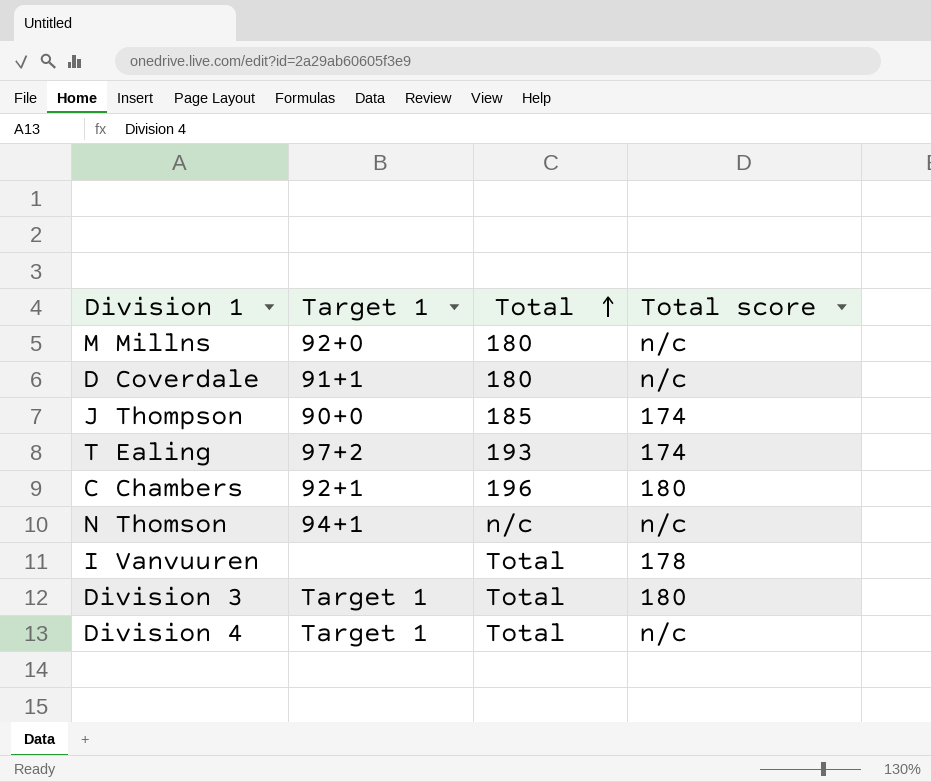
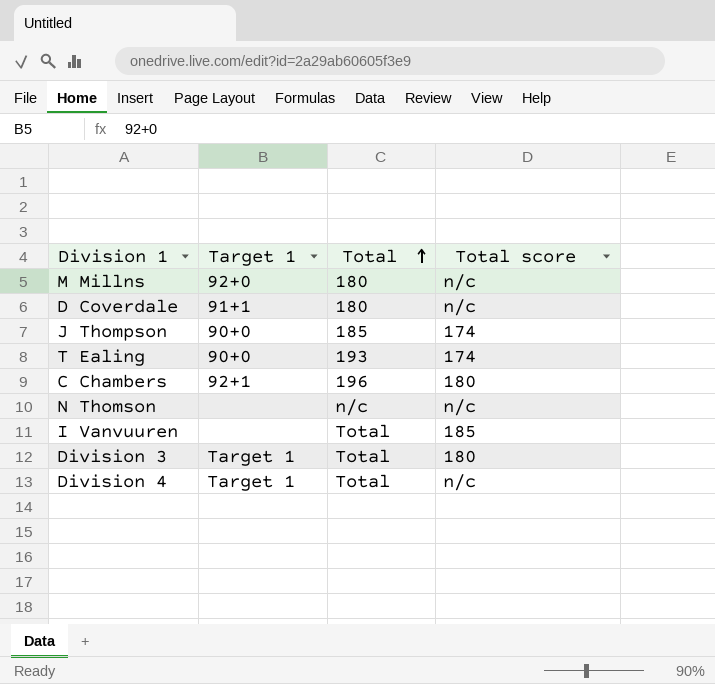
T Ealing | Target 1: 97+2 -> 90+0
N Thomson | Target 1: 94+1 -> none
I Vanvuuren | Total score: 178 -> 185

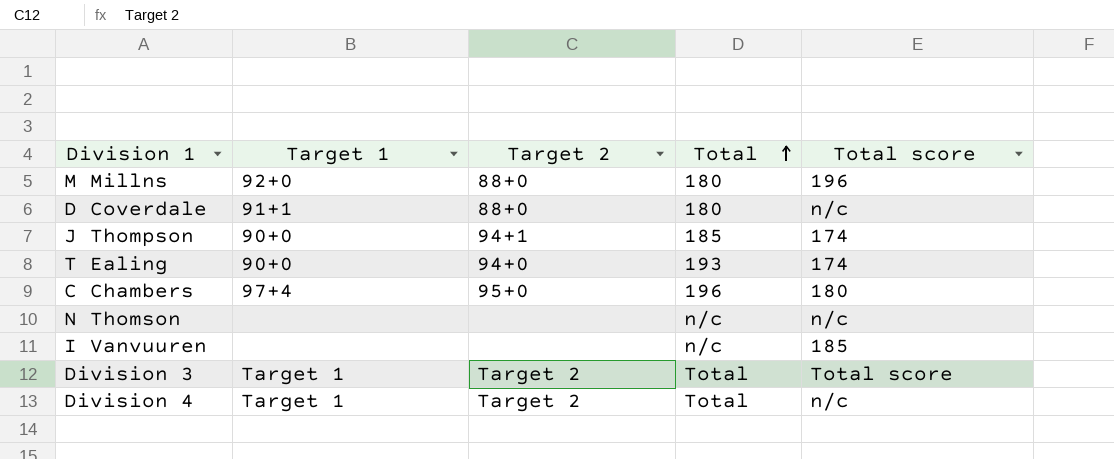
column Target 2 | position: none -> 3
M Millns | Total score: n/c -> 196
C Chambers | Target 1: 92+1 -> 97+4
I Vanvuuren | Total: Total -> n/c
Division 3 | Total score: 180 -> Total score

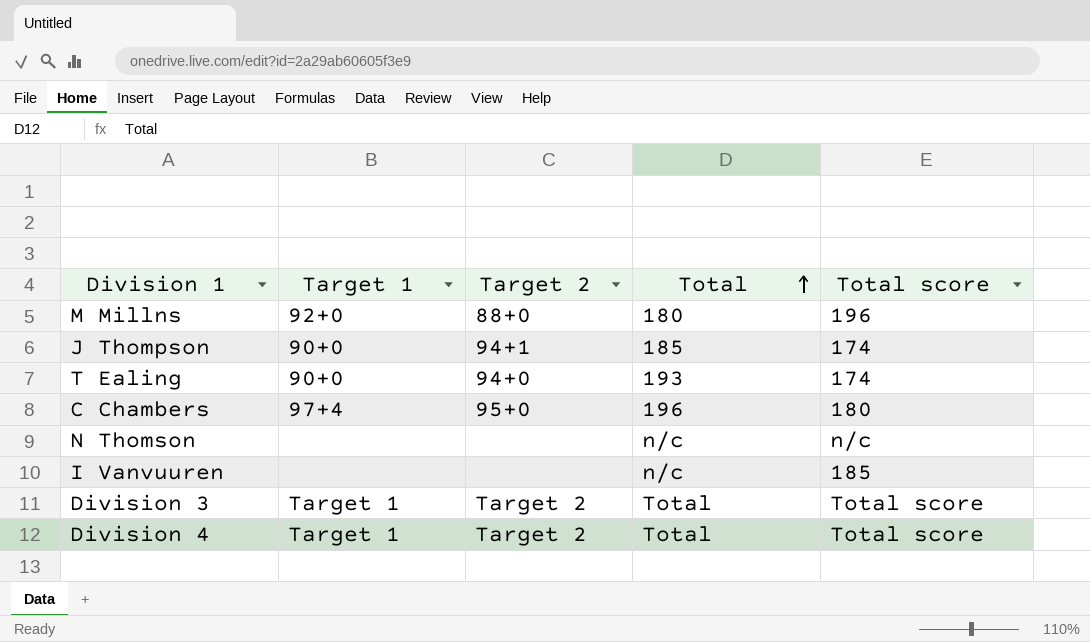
row D Coverdale: 91+1 | 88+0 | 180 | n/c -> none
Division 4 | Total score: n/c -> Total score

